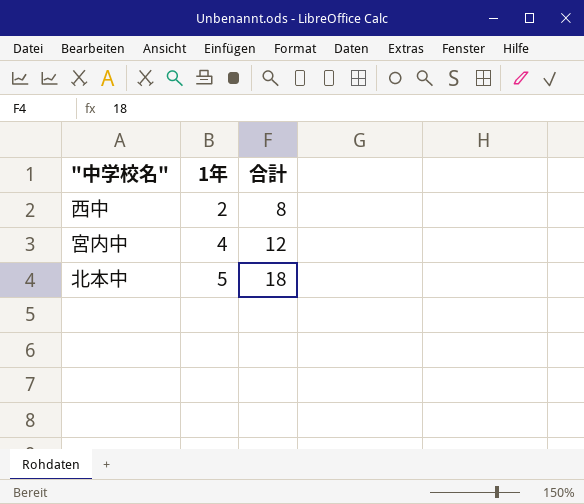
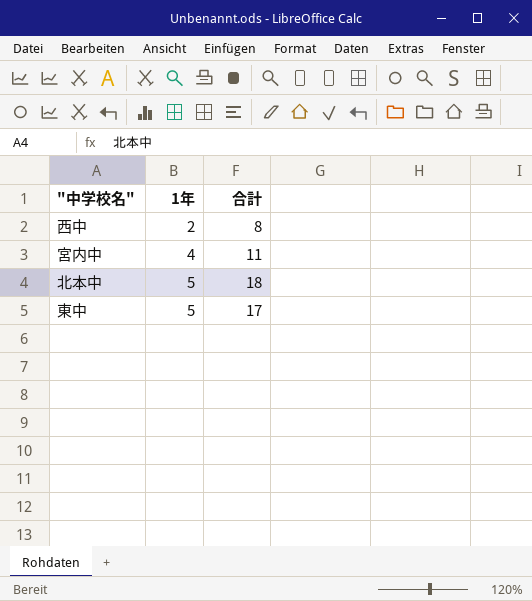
宮内中 | 合計: 12 -> 11
row 東中: none -> 5 | 17

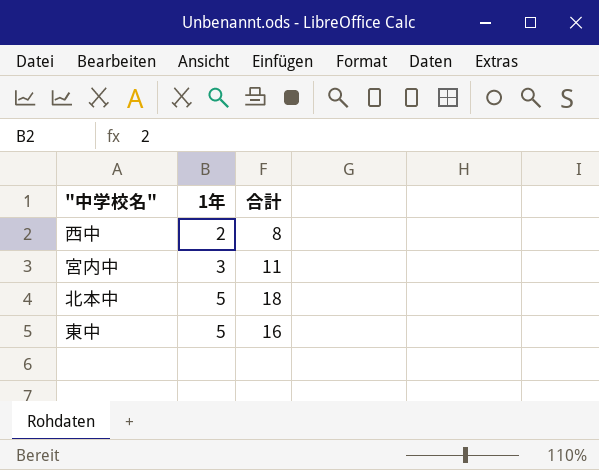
宮内中 | 1年: 4 -> 3
東中 | 合計: 17 -> 16

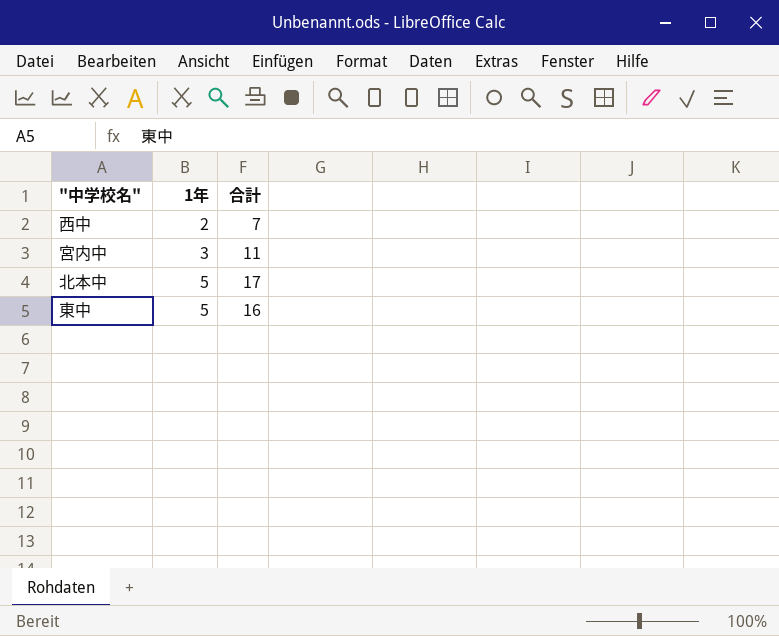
西中 | 合計: 8 -> 7
北本中 | 合計: 18 -> 17

